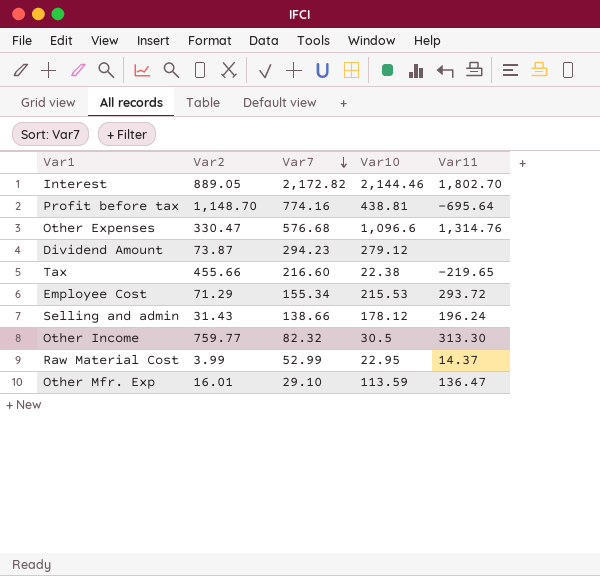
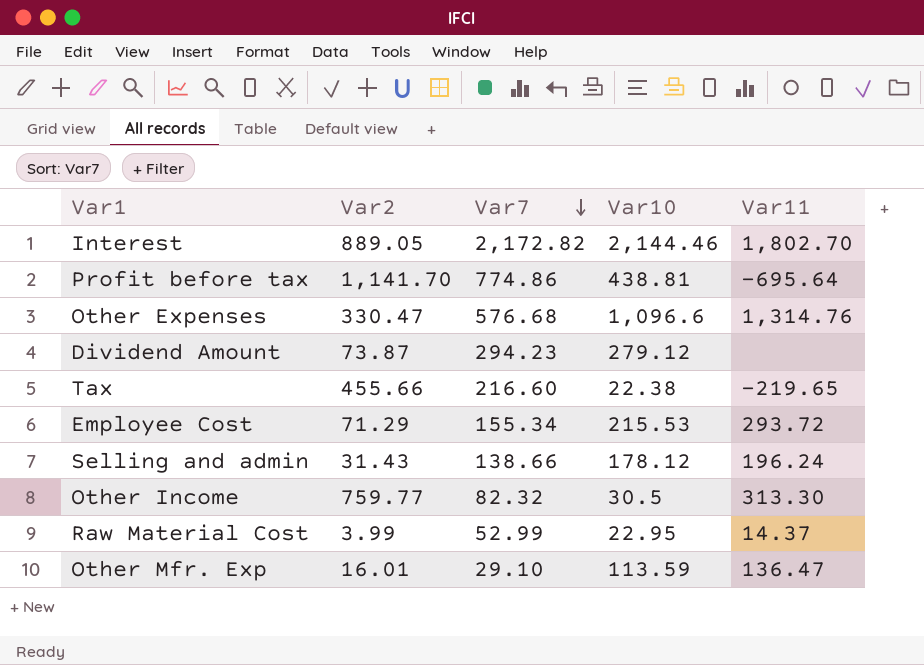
Profit before tax | Var2: 1,148.70 -> 1,141.70
Profit before tax | Var7: 774.16 -> 774.86

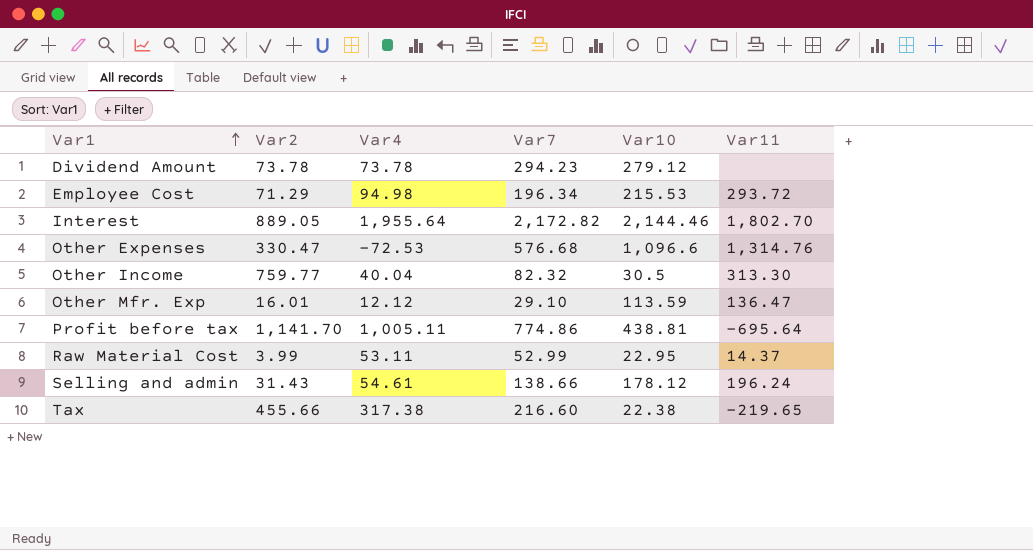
row order: Var7 descending -> Var1 ascending
column Var4 | position: none -> 3
Dividend Amount | Var2: 73.87 -> 73.78
Employee Cost | Var7: 155.34 -> 196.34

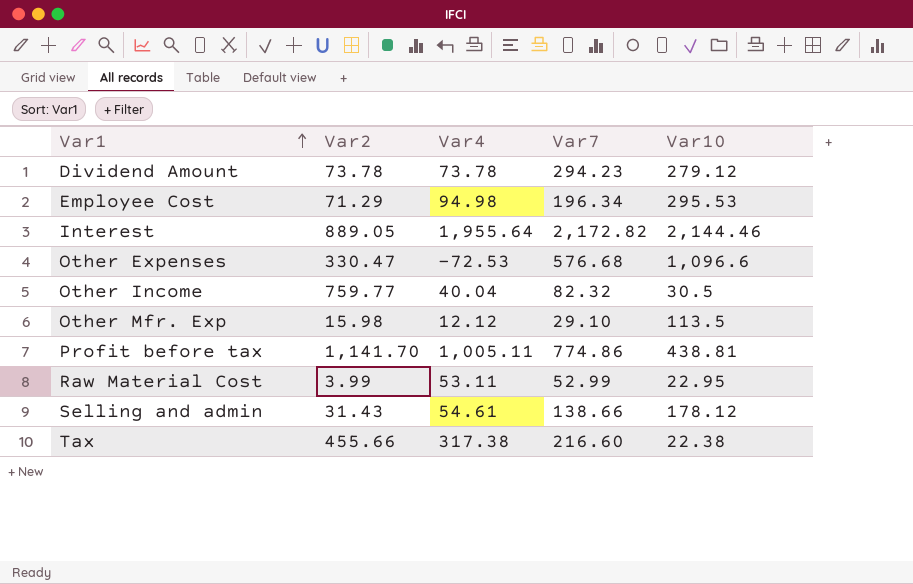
column Var11 | position: 6 -> none
Employee Cost | Var10: 215.53 -> 295.53
Other Mfr. Exp | Var2: 16.01 -> 15.98
Other Mfr. Exp | Var10: 113.59 -> 113.5

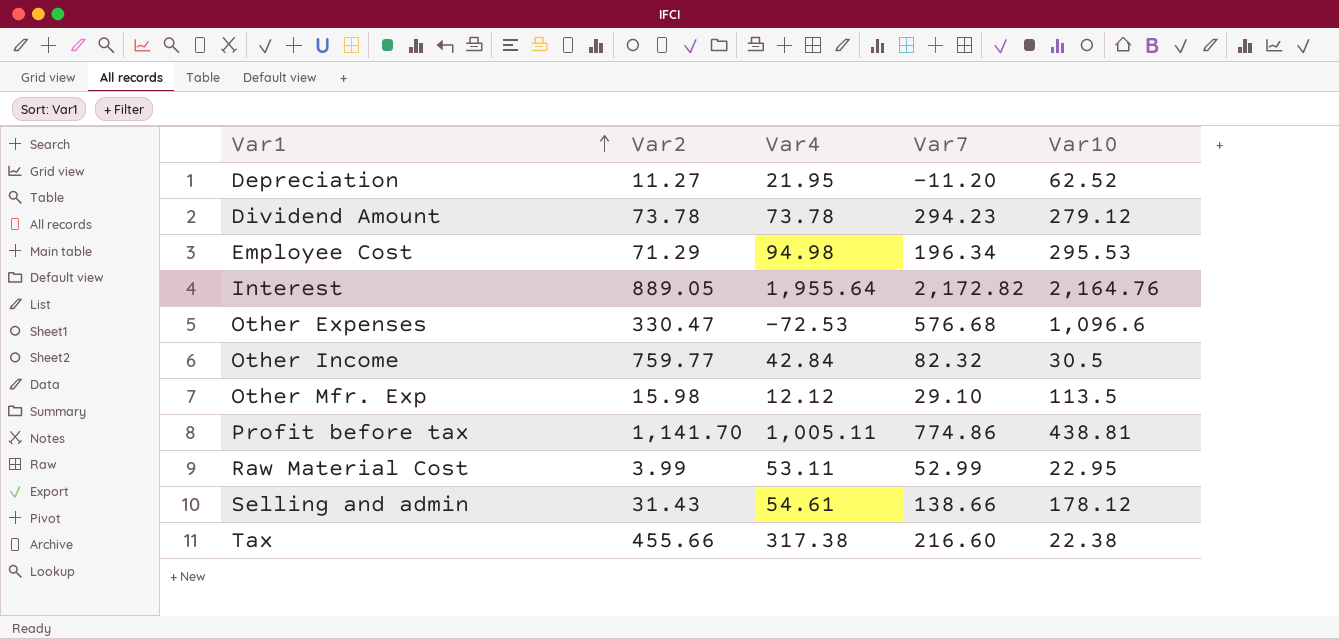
row Depreciation: none -> 11.27 | 21.95 | -11.20 | 62.52
Interest | Var10: 2,144.46 -> 2,164.76
Other Income | Var4: 40.04 -> 42.84

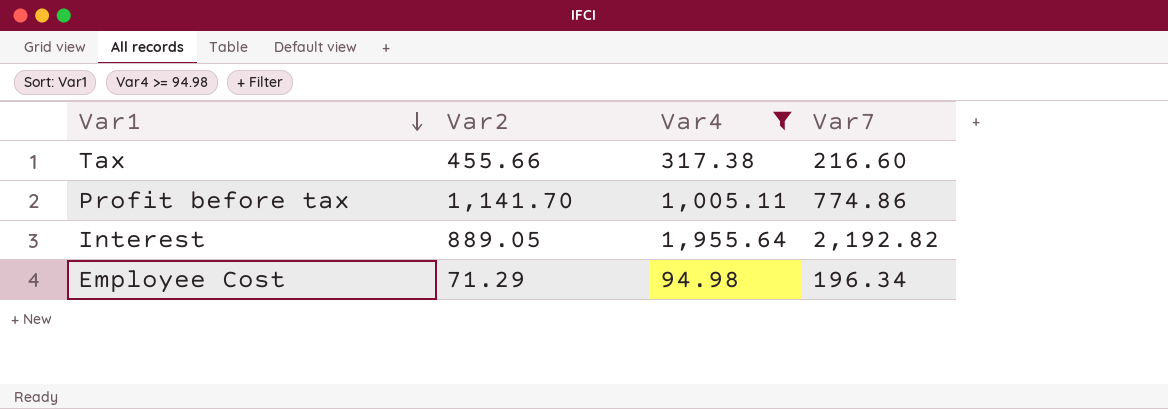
filter: none -> Var4 >= 94.98
row order: Var1 ascending -> Var1 descending
column Var10 | position: 5 -> none
Interest | Var7: 2,172.82 -> 2,192.82

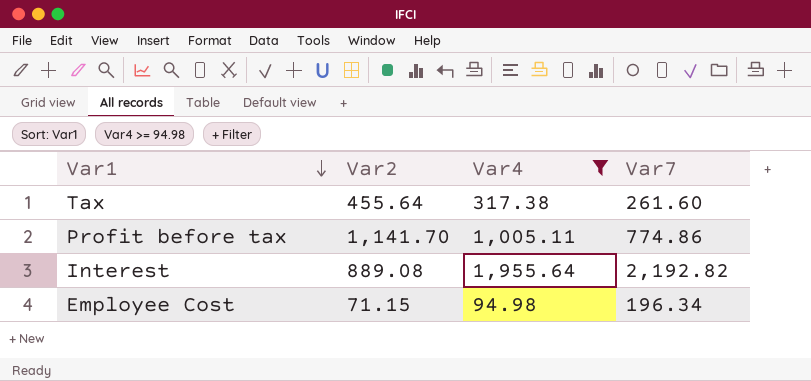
Tax | Var2: 455.66 -> 455.64
Tax | Var7: 216.60 -> 261.60
Interest | Var2: 889.05 -> 889.08
Employee Cost | Var2: 71.29 -> 71.15

